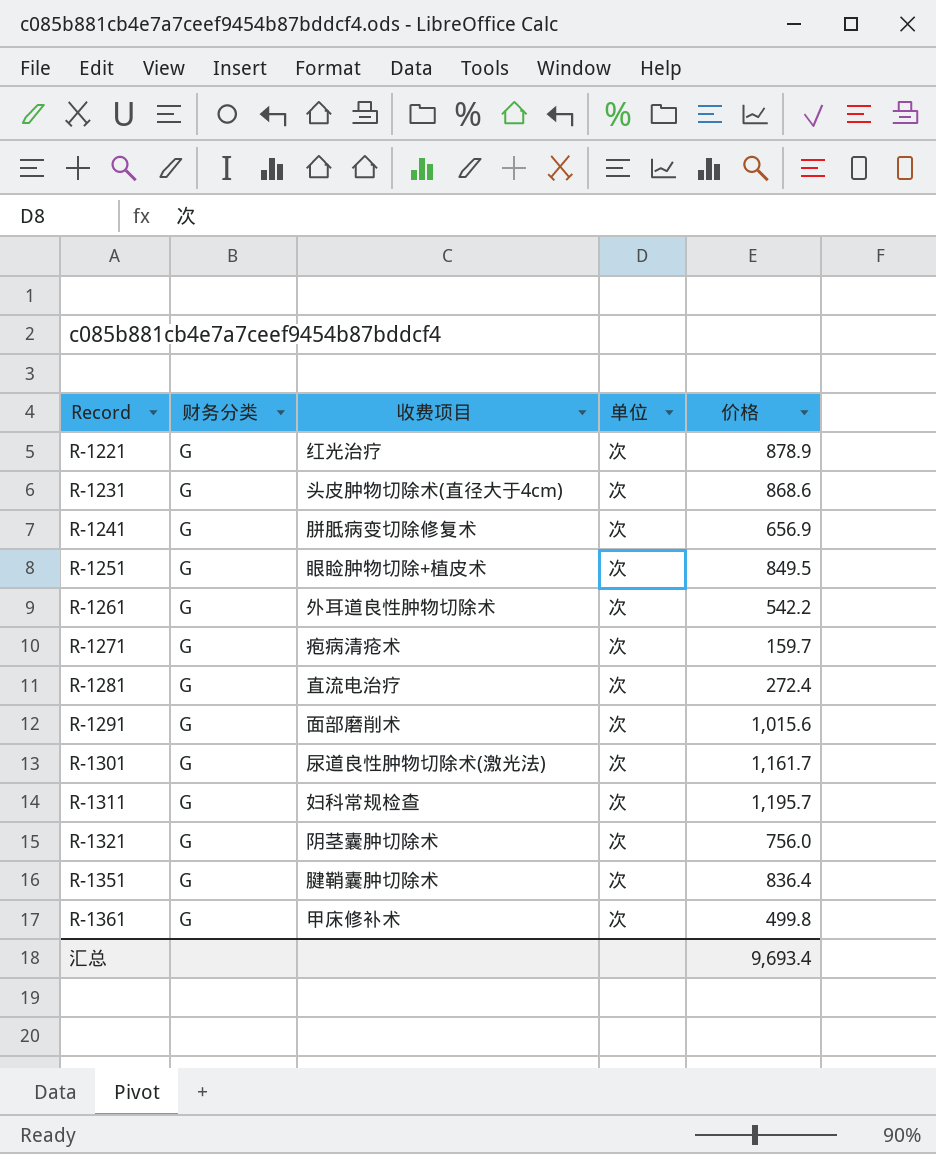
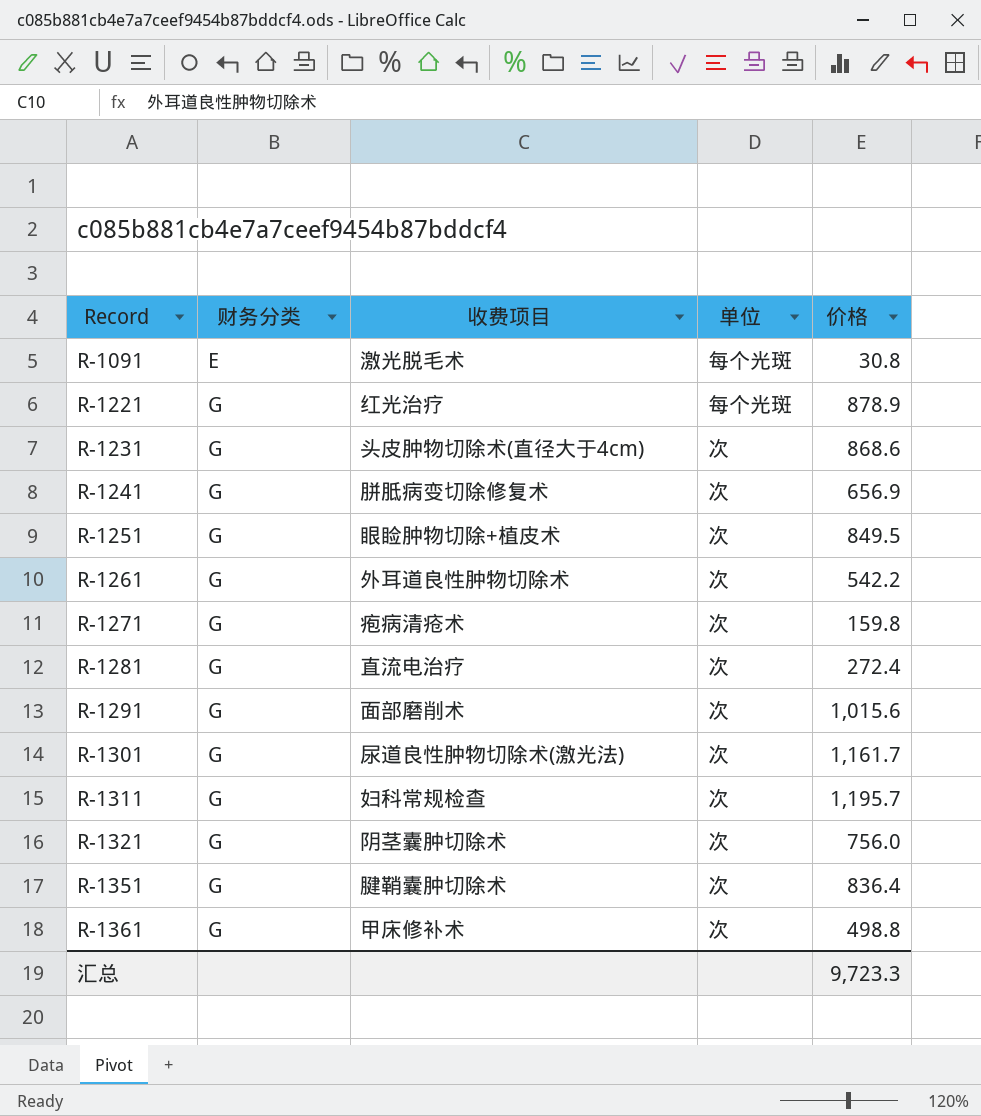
row R-1091: none -> E | 激光脱毛术 | 每个光斑 | 30.8
R-1221 | 单位: 次 -> 每个光斑
R-1271 | 价格: 159.7 -> 159.8
R-1361 | 价格: 499.8 -> 498.8
汇总 | 价格: 9,693.4 -> 9,723.3

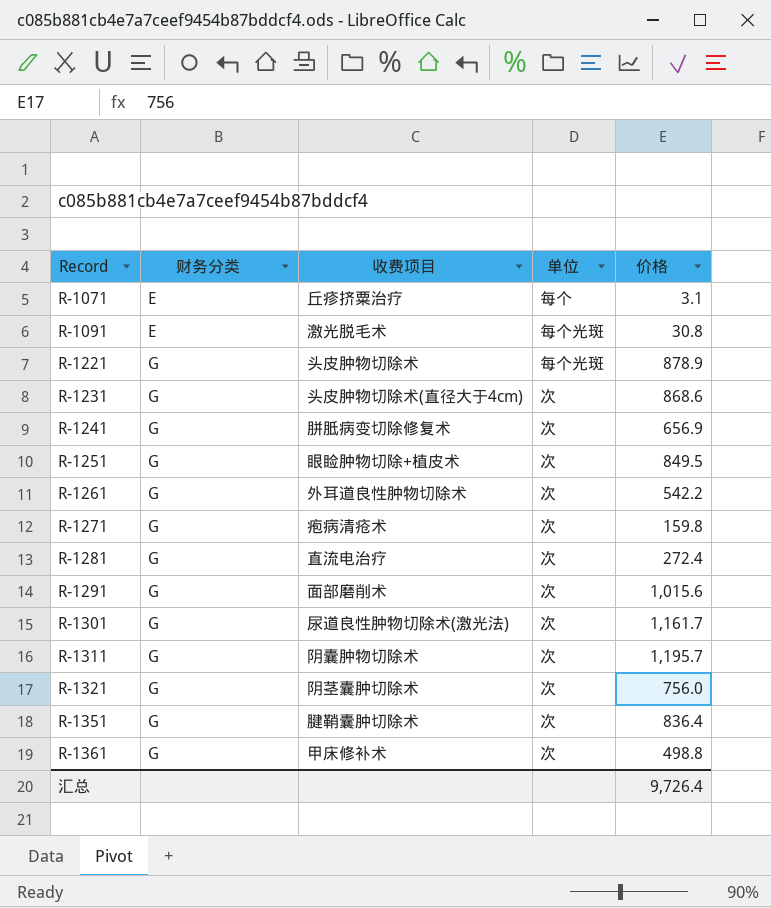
row R-1071: none -> E | 丘疹挤粟治疗 | 每个 | 3.1
R-1221 | 收费项目: 红光治疗 -> 头皮肿物切除术
R-1311 | 收费项目: 妇科常规检查 -> 阴囊肿物切除术
汇总 | 价格: 9,723.3 -> 9,726.4

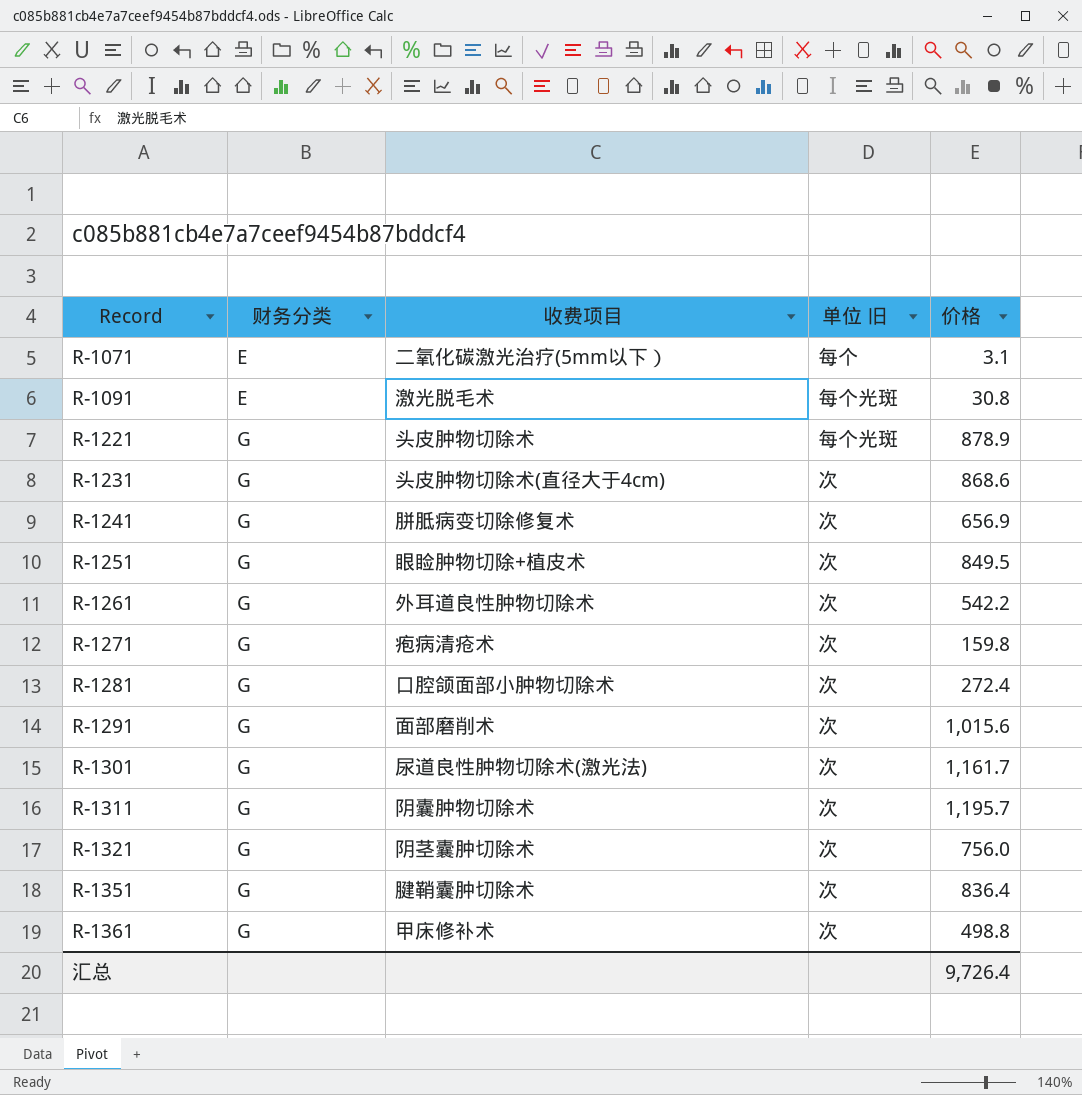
column name: 单位 -> 单位 旧
R-1071 | 收费项目: 丘疹挤粟治疗 -> 二氧化碳激光治疗(5mm以下）
R-1281 | 收费项目: 直流电治疗 -> 口腔颌面部小肿物切除术

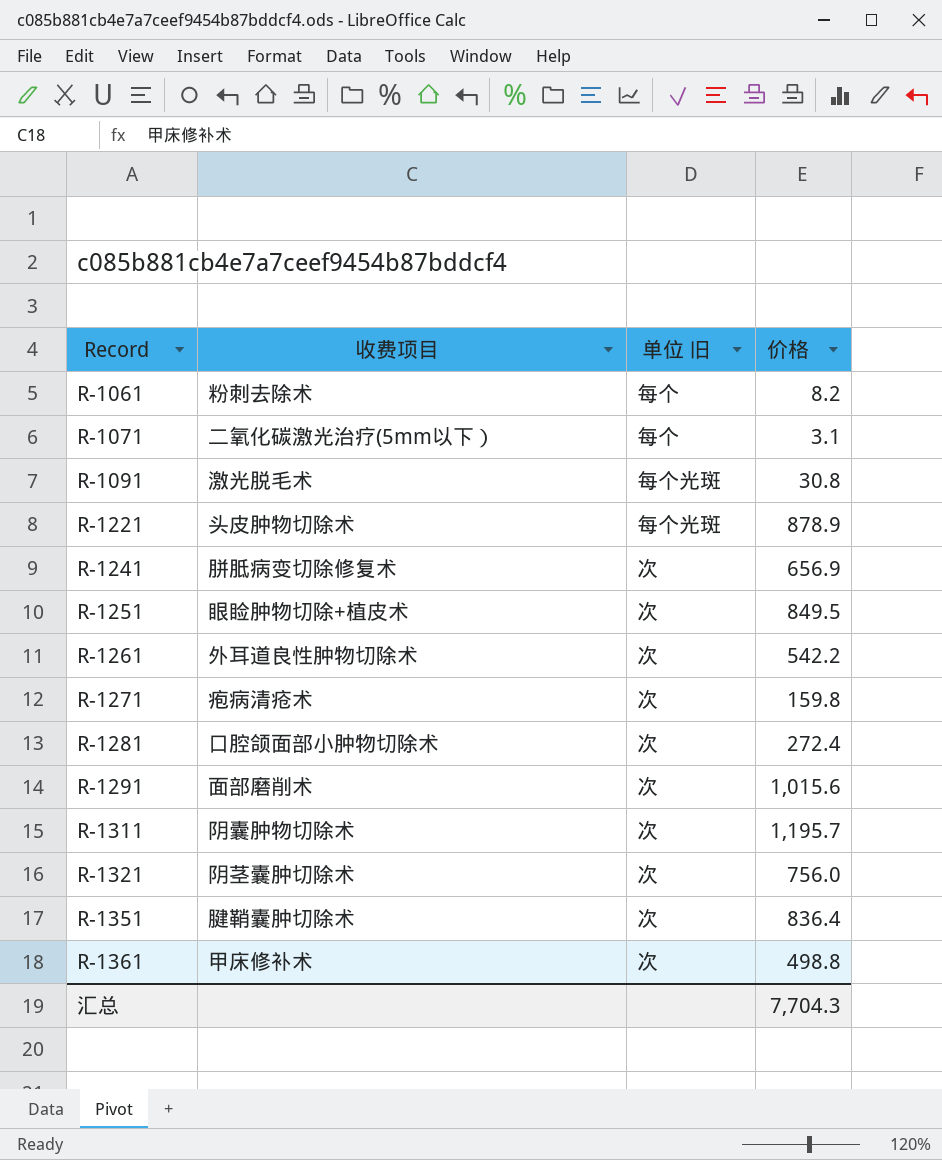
column 财务分类 | position: 2 -> none
row R-1231: G | 头皮肿物切除术(直径大于4cm) | 次 | 868.6 -> none
row R-1301: G | 尿道良性肿物切除术(激光法) | 次 | 1,161.7 -> none
row R-1061: none -> 粉刺去除术 | 每个 | 8.2
汇总 | 价格: 9,726.4 -> 7,704.3

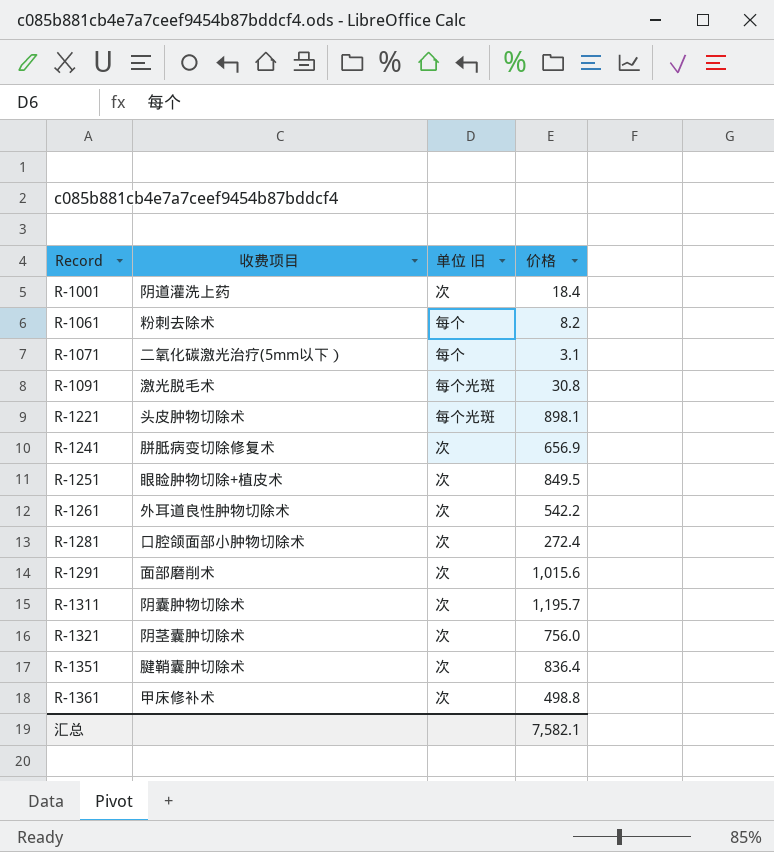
row R-1271: 疱病清疮术 | 次 | 159.8 -> none
row R-1001: none -> 阴道灌洗上药 | 次 | 18.4
R-1221 | 价格: 878.9 -> 898.1
汇总 | 价格: 7,704.3 -> 7,582.1

